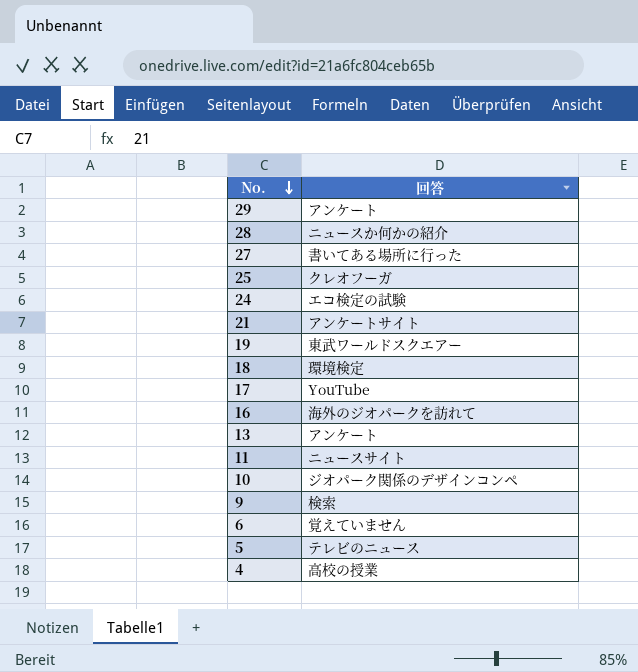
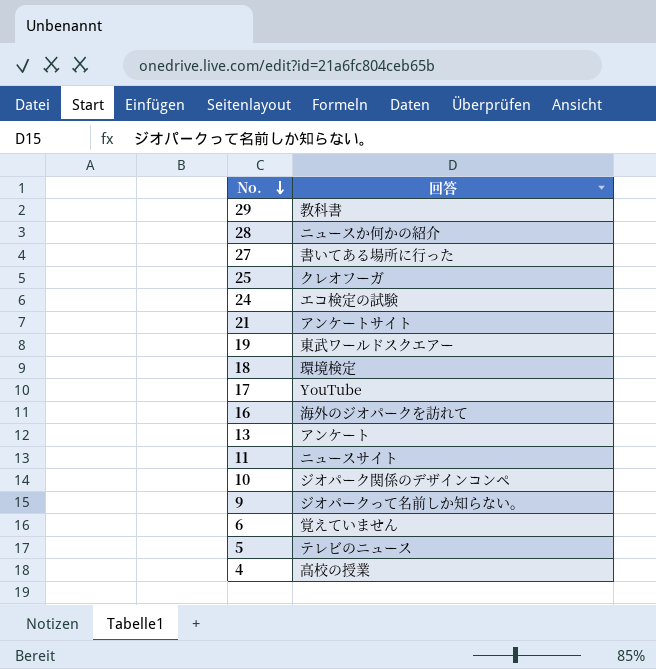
29 | 回答: アンケート -> 教科書
9 | 回答: 検索 -> ジオパークって名前しか知らない。

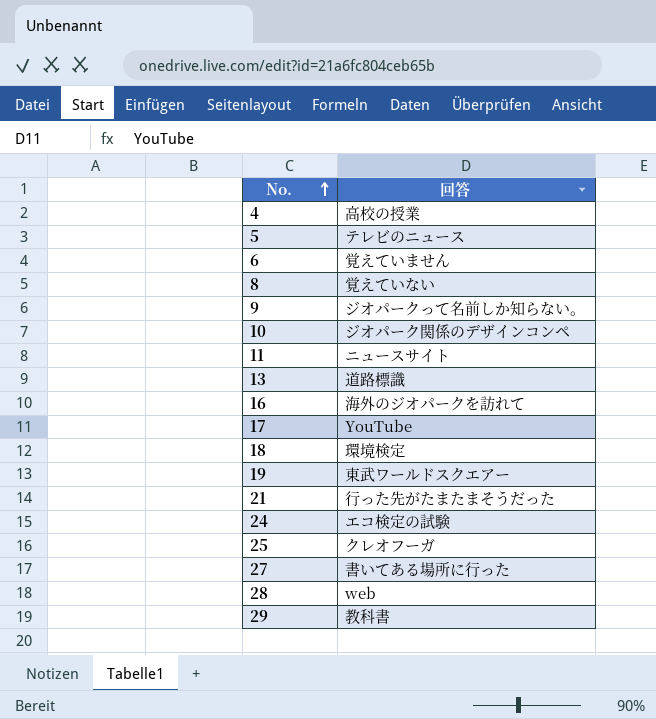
row order: No. descending -> No. ascending
row 8: none -> 覚えていない
13 | 回答: アンケート -> 道路標識
21 | 回答: アンケートサイト -> 行った先がたまたまそうだった
28 | 回答: ニュースか何かの紹介 -> web

